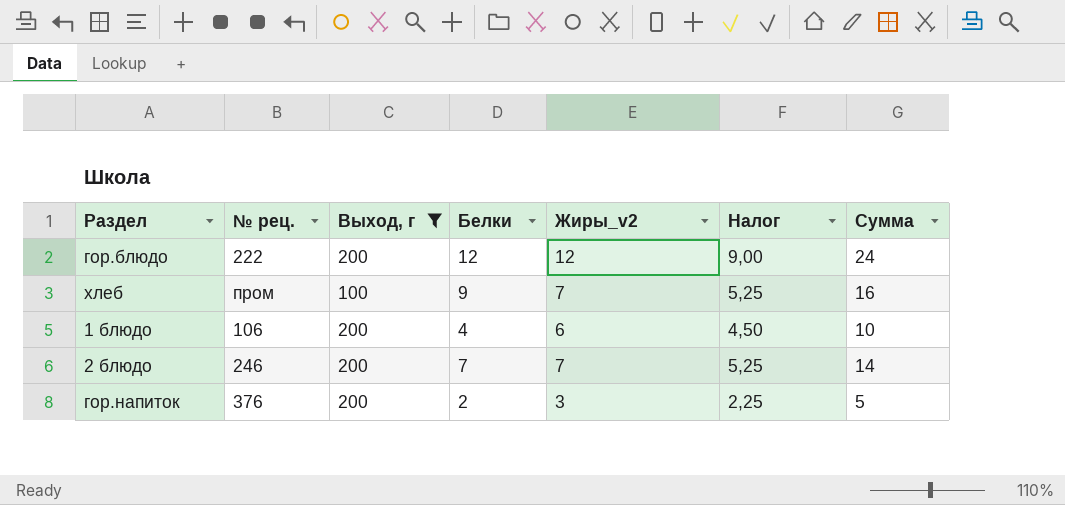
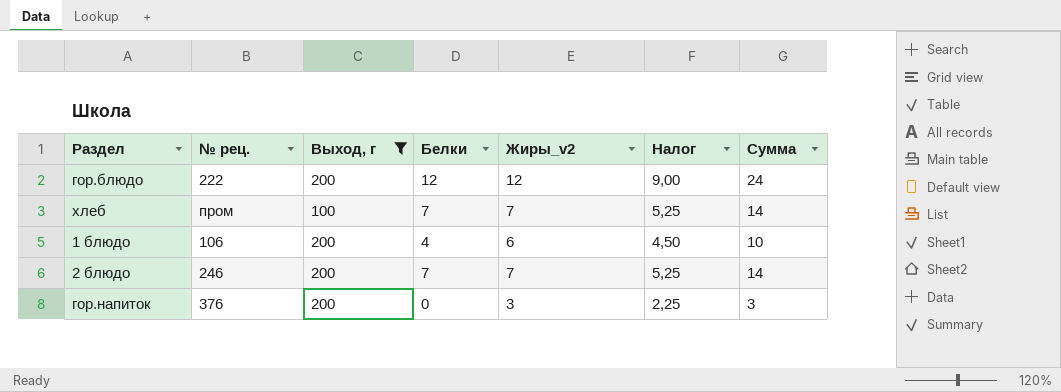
хлеб | Белки: 9 -> 7
хлеб | Сумма: 16 -> 14
гор.напиток | Белки: 2 -> 0
гор.напиток | Сумма: 5 -> 3

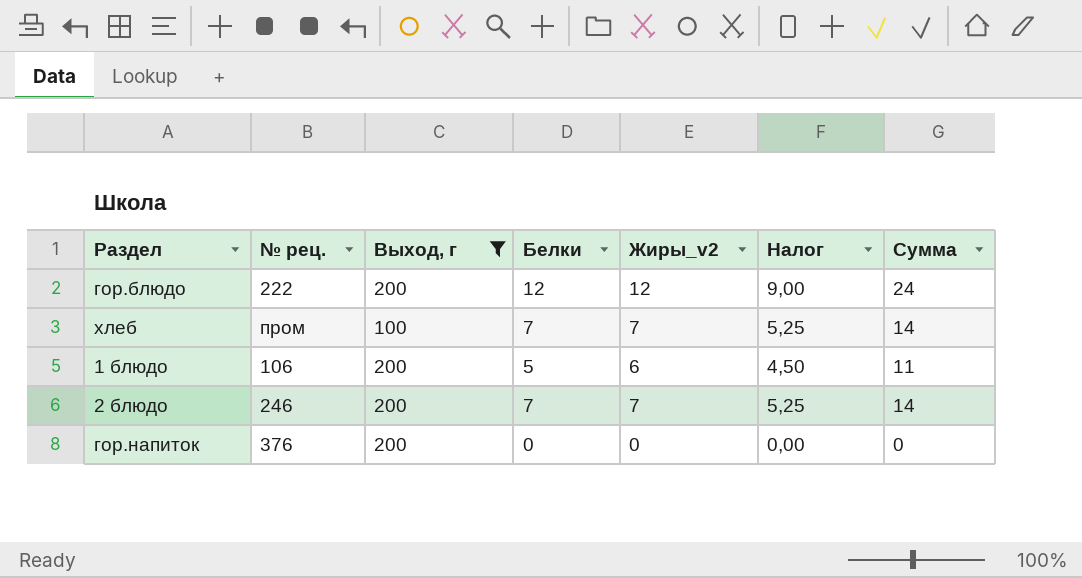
1 блюдо | Белки: 4 -> 5
1 блюдо | Сумма: 10 -> 11
гор.напиток | Жиры_v2: 3 -> 0
гор.напиток | Налог: 2,25 -> 0,00
гор.напиток | Сумма: 3 -> 0

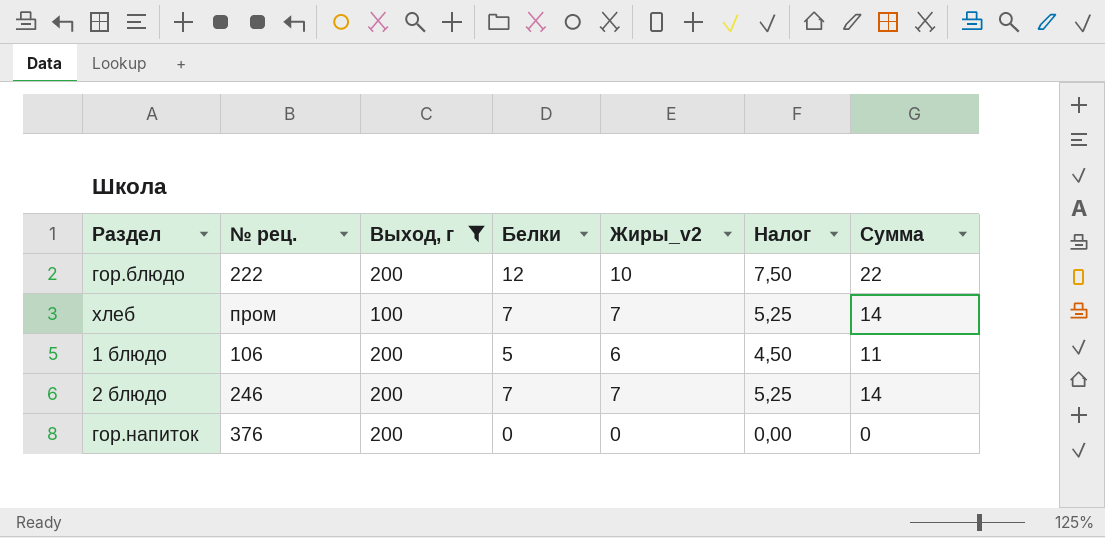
гор.блюдо | Жиры_v2: 12 -> 10
гор.блюдо | Налог: 9,00 -> 7,50
гор.блюдо | Сумма: 24 -> 22

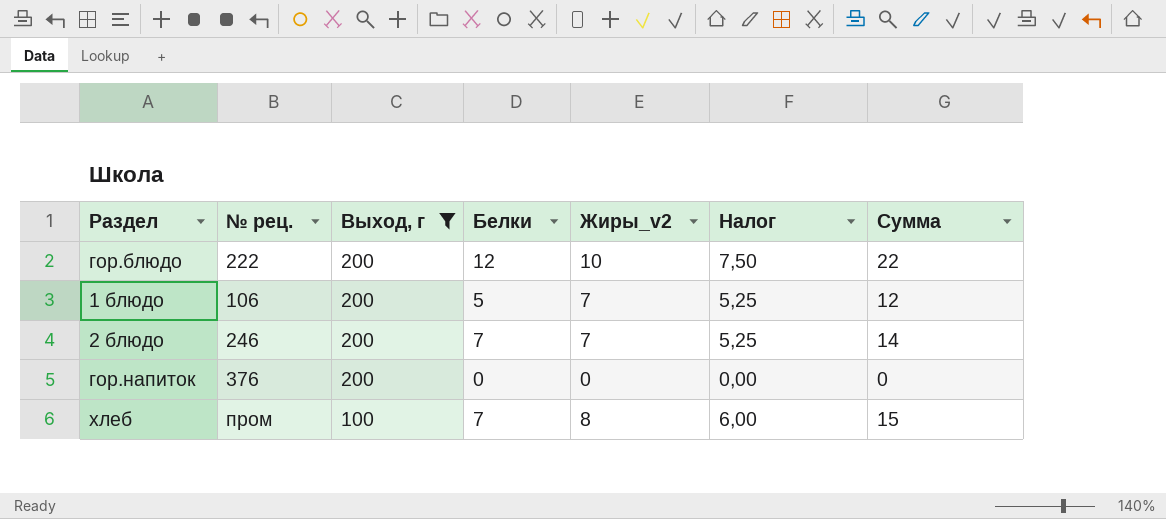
row order: none -> Выход, г descending
1 блюдо | Жиры_v2: 6 -> 7
1 блюдо | Налог: 4,50 -> 5,25
1 блюдо | Сумма: 11 -> 12
хлеб | Жиры_v2: 7 -> 8
хлеб | Налог: 5,25 -> 6,00
хлеб | Сумма: 14 -> 15

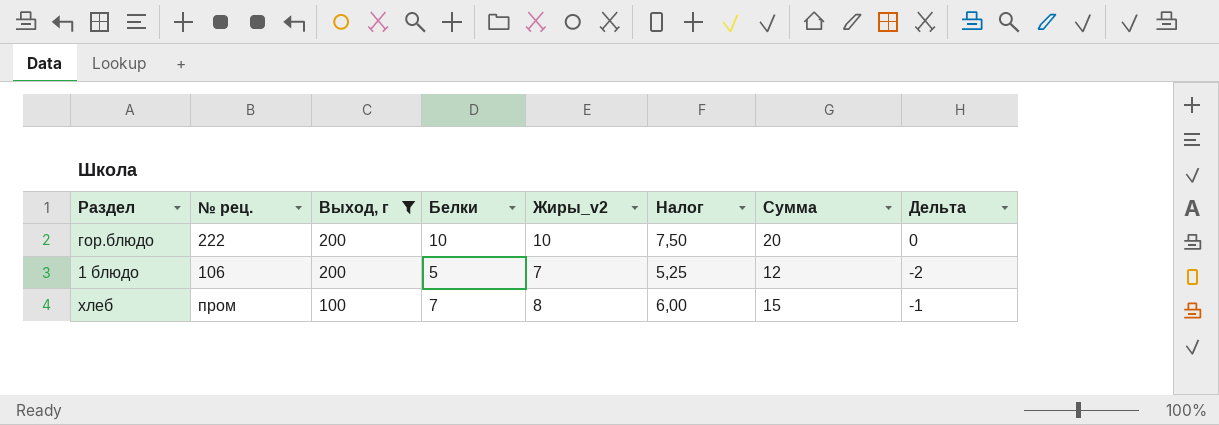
column Дельта | formula: none -> [Белки] - [Жиры_v2]
row 2 блюдо: 246 | 200 | 7 | 7 | 5,25 | 14 -> none
row гор.напиток: 376 | 200 | 0 | 0 | 0,00 | 0 -> none
гор.блюдо | Белки: 12 -> 10
гор.блюдо | Сумма: 22 -> 20

